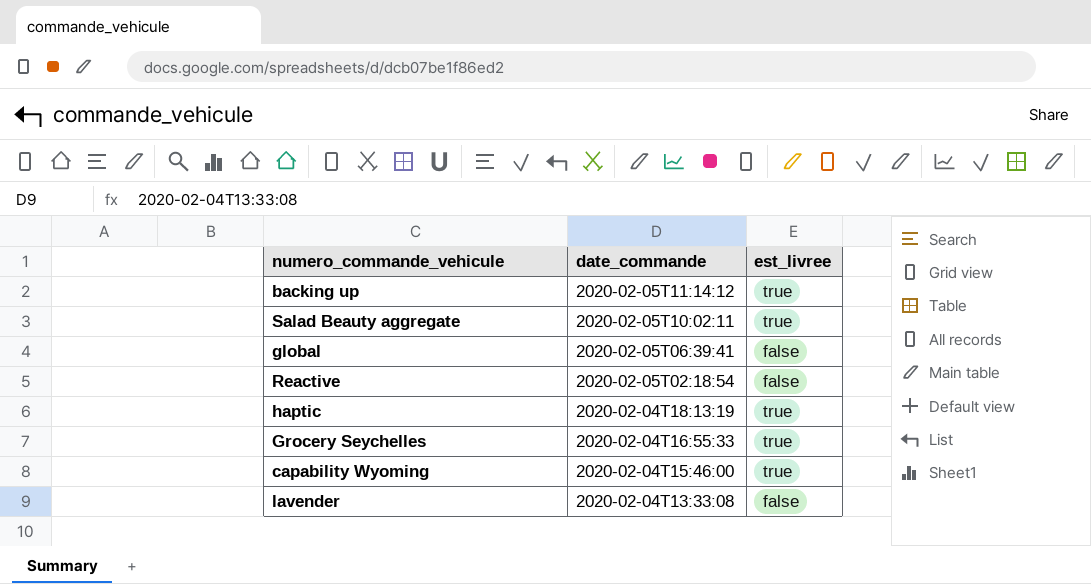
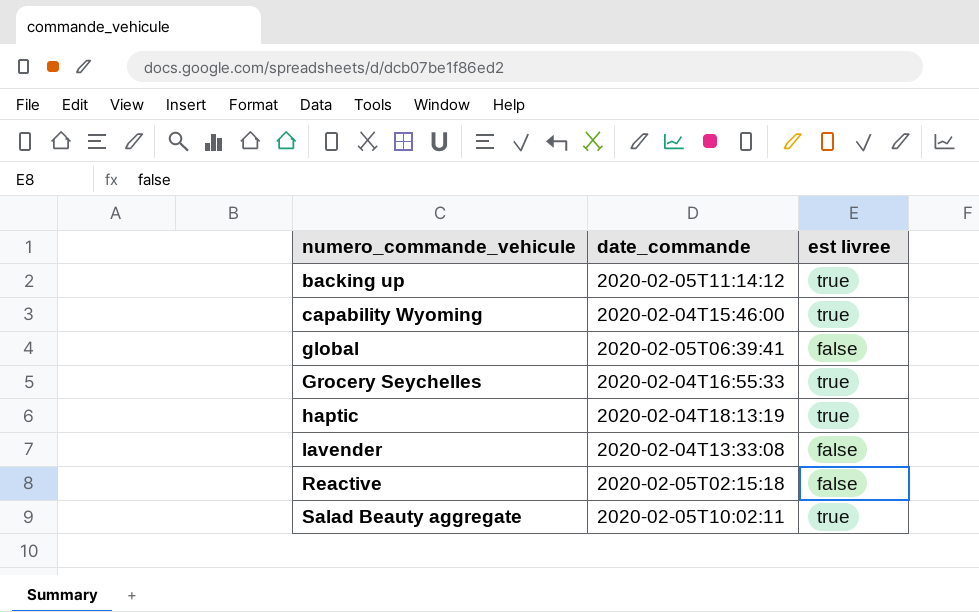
row order: date_commande descending -> numero_commande_vehicule ascending
column name: est_livree -> est livree
Reactive | date_commande: 2020-02-05T02:18:54 -> 2020-02-05T02:15:18

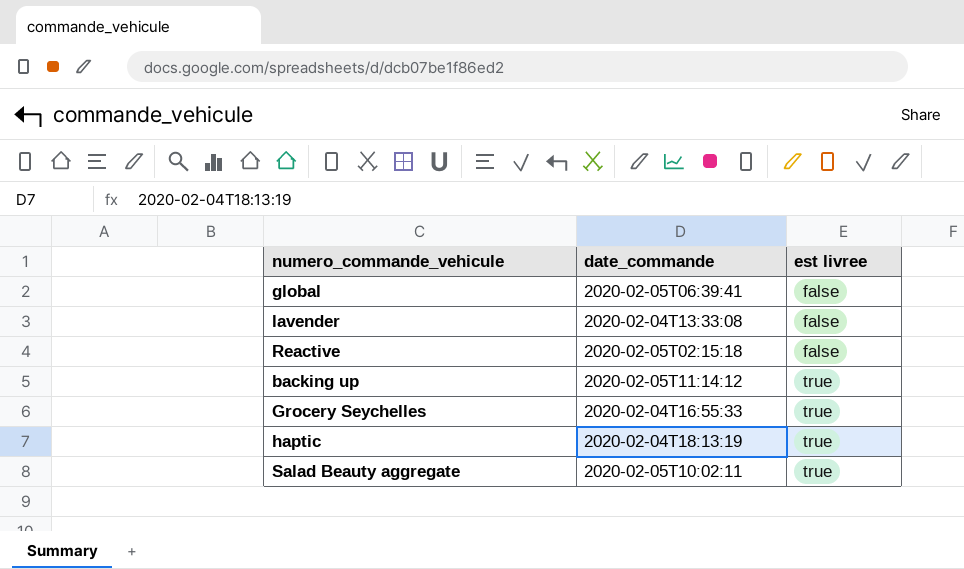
row order: numero_commande_vehicule ascending -> est livree ascending
row capability Wyoming: 2020-02-04T15:46:00 | true -> none

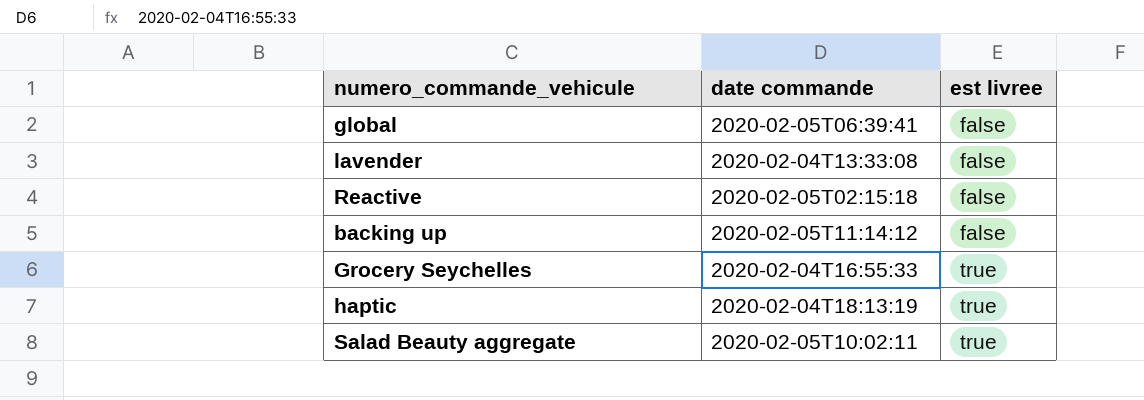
column name: date_commande -> date commande
backing up | est livree: true -> false

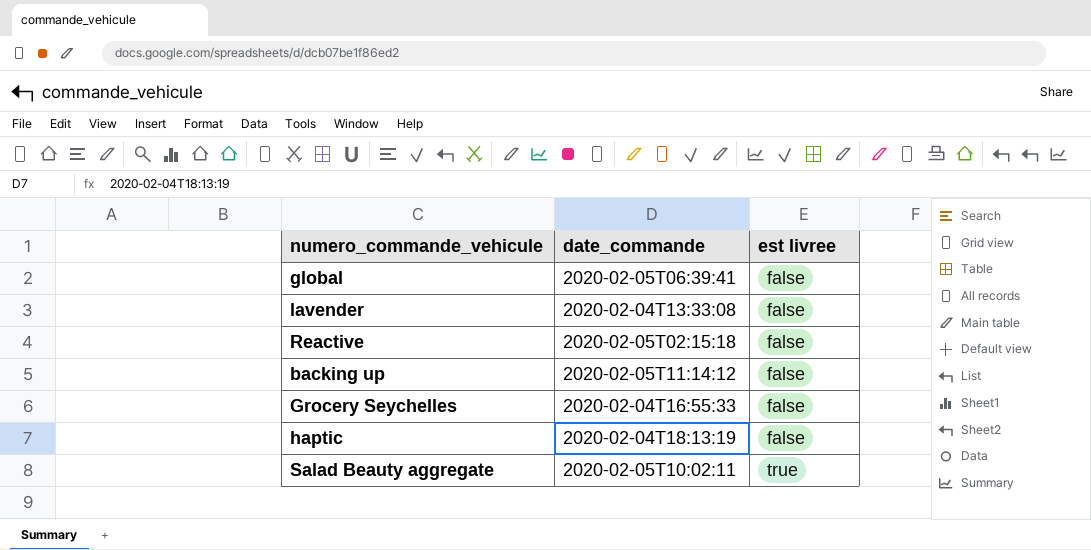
column name: date commande -> date_commande
Grocery Seychelles | est livree: true -> false
haptic | est livree: true -> false

